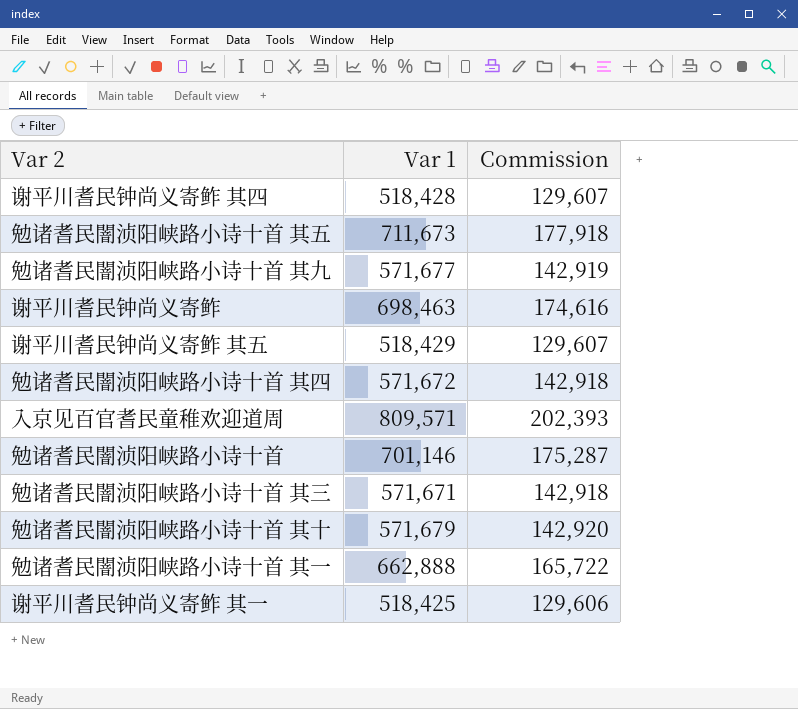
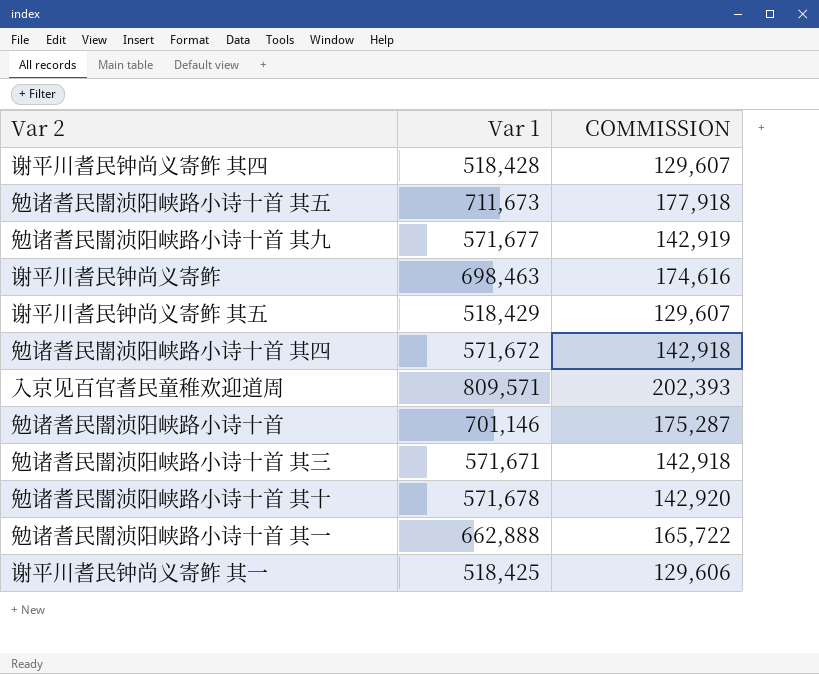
column name: Commission -> COMMISSION
勉诸耆民闇浈阳峡路小诗十首 其十 | Var 1: 571,679 -> 571,678

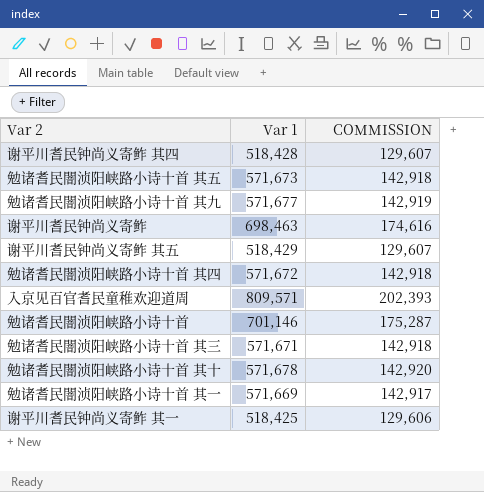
勉诸耆民闇浈阳峡路小诗十首 其五 | Var 1: 711,673 -> 571,673
勉诸耆民闇浈阳峡路小诗十首 其五 | COMMISSION: 177,918 -> 142,918
勉诸耆民闇浈阳峡路小诗十首 其一 | Var 1: 662,888 -> 571,669
勉诸耆民闇浈阳峡路小诗十首 其一 | COMMISSION: 165,722 -> 142,917

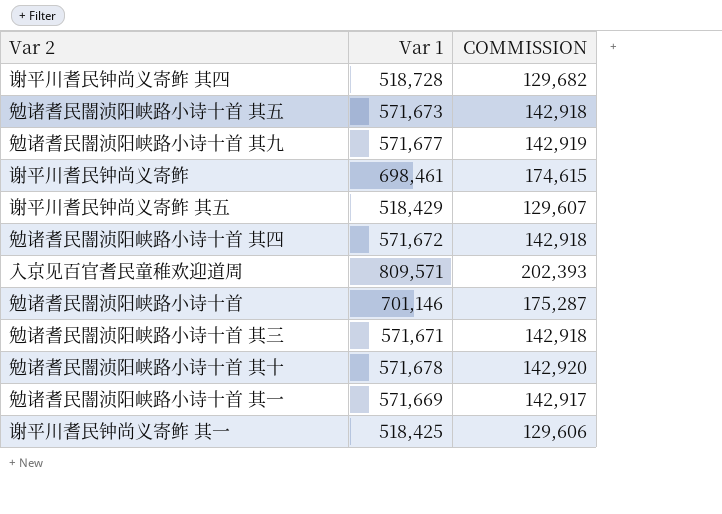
谢平川耆民钟尚义寄鲊 其四 | Var 1: 518,428 -> 518,728
谢平川耆民钟尚义寄鲊 其四 | COMMISSION: 129,607 -> 129,682
谢平川耆民钟尚义寄鲊 | Var 1: 698,463 -> 698,461
谢平川耆民钟尚义寄鲊 | COMMISSION: 174,616 -> 174,615

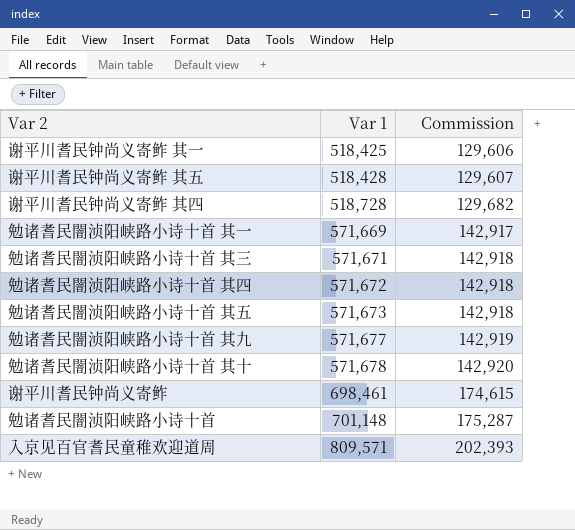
row order: none -> Var 1 ascending
column name: COMMISSION -> Commission
谢平川耆民钟尚义寄鲊 其五 | Var 1: 518,429 -> 518,428
勉诸耆民闇浈阳峡路小诗十首 | Var 1: 701,146 -> 701,148

